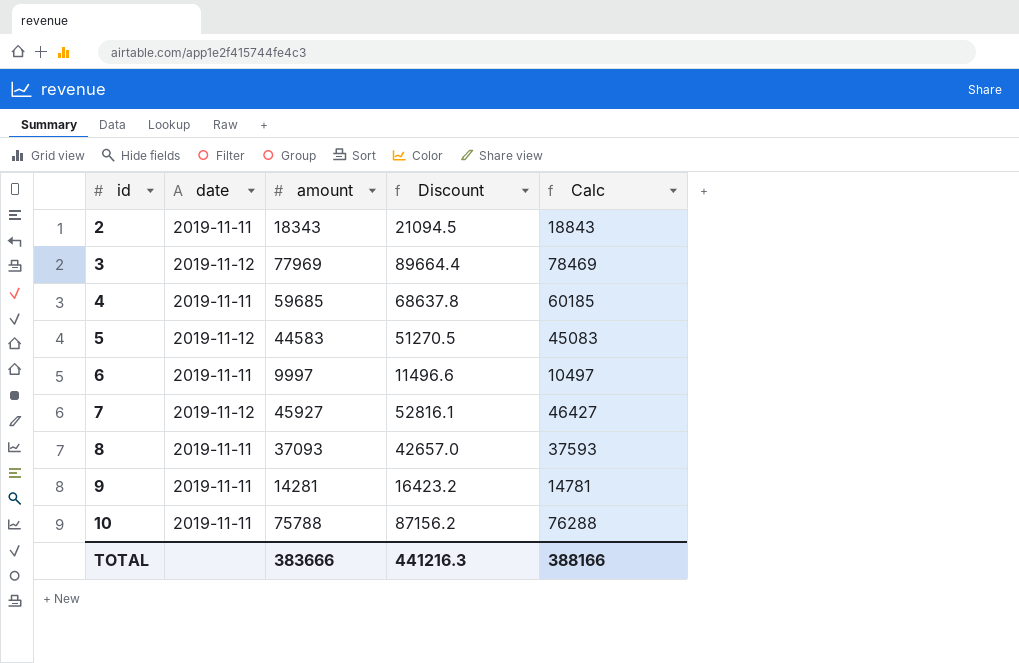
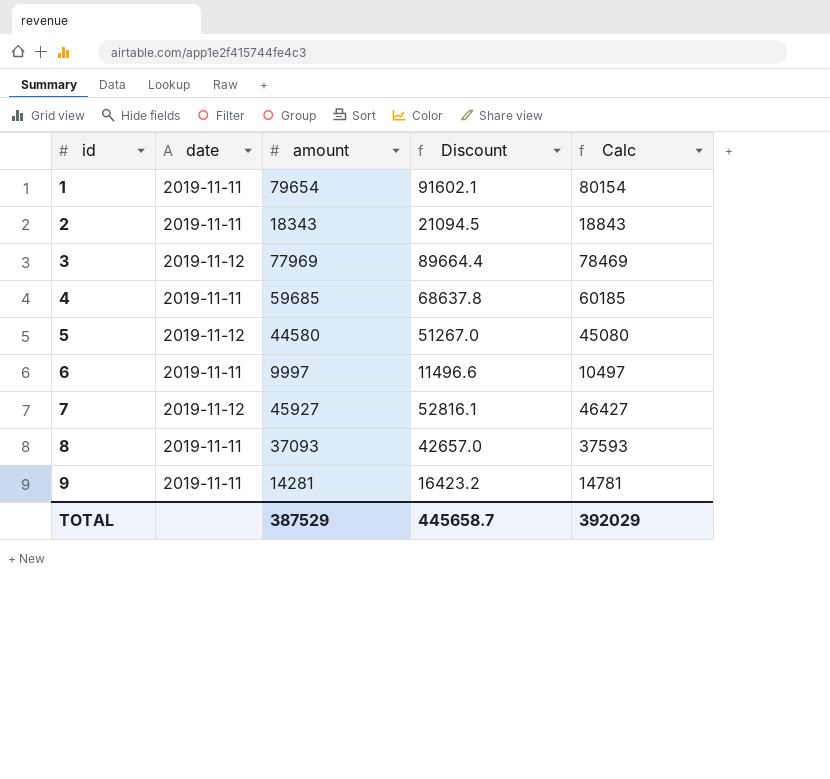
row 10: 2019-11-11 | 75788 | 87156.2 | 76288 -> none
row 1: none -> 2019-11-11 | 79654 | 91602.1 | 80154
5 | amount: 44583 -> 44580
5 | Discount: 51270.5 -> 51267.0
5 | Calc: 45083 -> 45080
TOTAL | amount: 383666 -> 387529
TOTAL | Discount: 441216.3 -> 445658.7
TOTAL | Calc: 388166 -> 392029

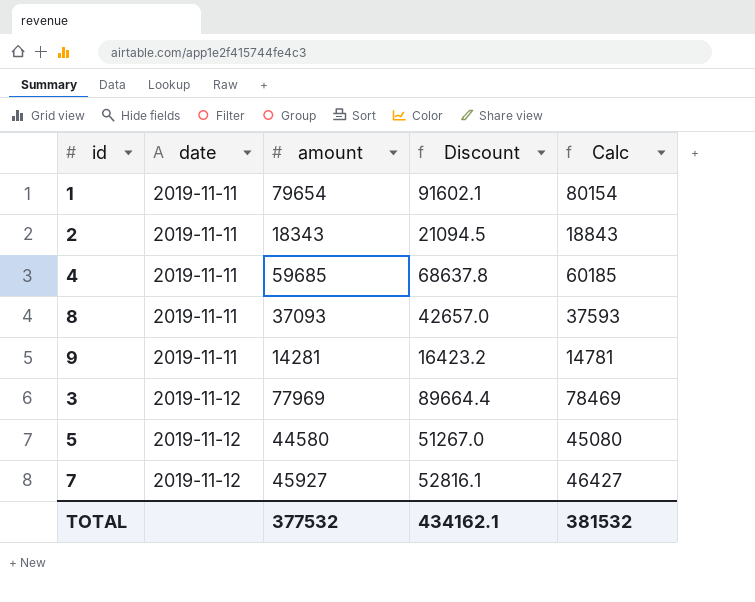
row order: id ascending -> date ascending
row 6: 2019-11-11 | 9997 | 11496.6 | 10497 -> none
TOTAL | amount: 387529 -> 377532
TOTAL | Discount: 445658.7 -> 434162.1
TOTAL | Calc: 392029 -> 381532

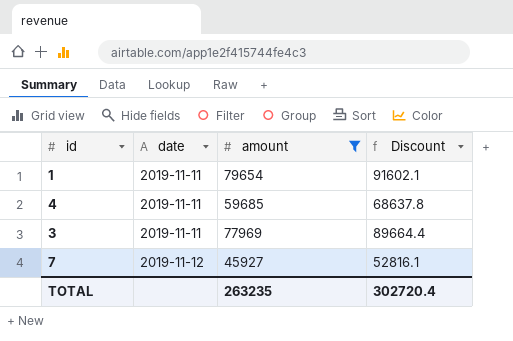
filter: none -> amount >= 45927
column Calc | formula: [amount] + 500 -> none
3 | date: 2019-11-12 -> 2019-11-11
TOTAL | amount: 377532 -> 263235
TOTAL | Discount: 434162.1 -> 302720.4

